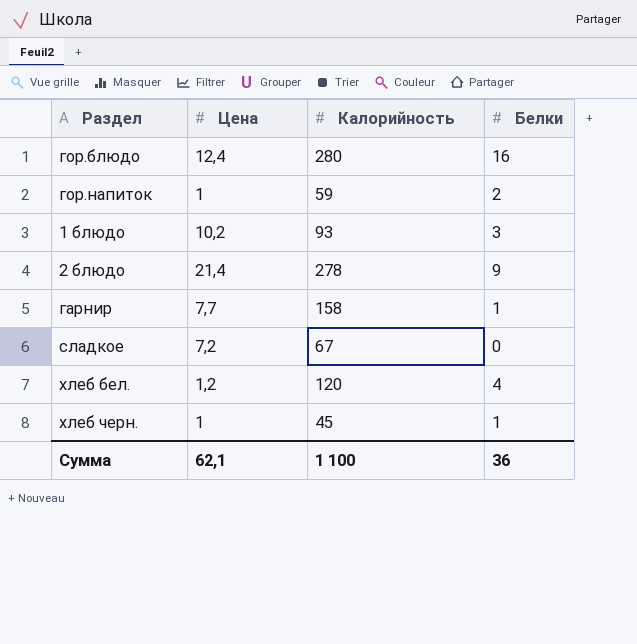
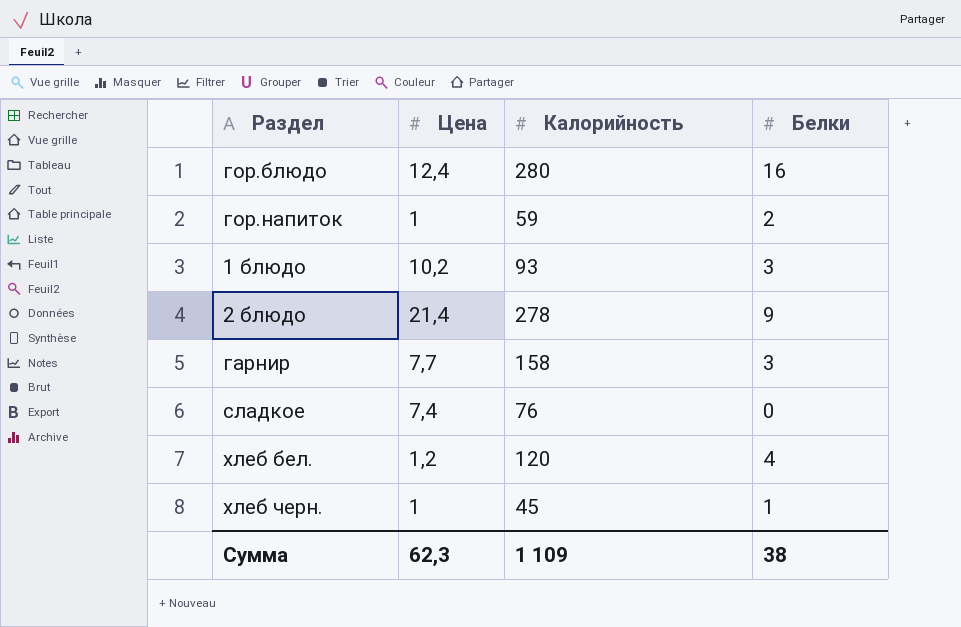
гарнир | Белки: 1 -> 3
сладкое | Цена: 7,2 -> 7,4
сладкое | Калорийность: 67 -> 76
Сумма | Цена: 62,1 -> 62,3
Сумма | Калорийность: 1 100 -> 1 109
Сумма | Белки: 36 -> 38

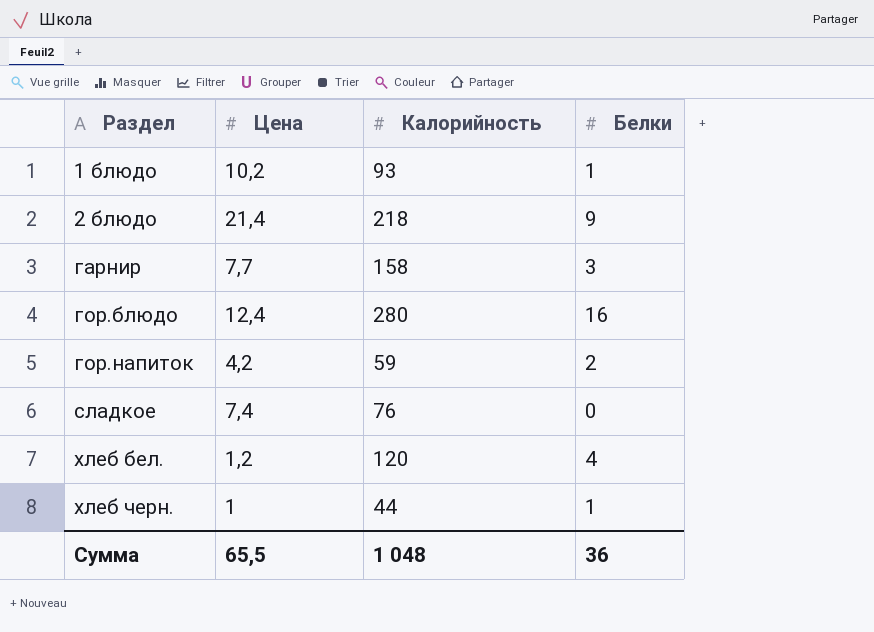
row order: none -> Раздел ascending
1 блюдо | Белки: 3 -> 1
2 блюдо | Калорийность: 278 -> 218
гор.напиток | Цена: 1 -> 4,2
хлеб черн. | Калорийность: 45 -> 44
Сумма | Цена: 62,3 -> 65,5
Сумма | Калорийность: 1 109 -> 1 048
Сумма | Белки: 38 -> 36

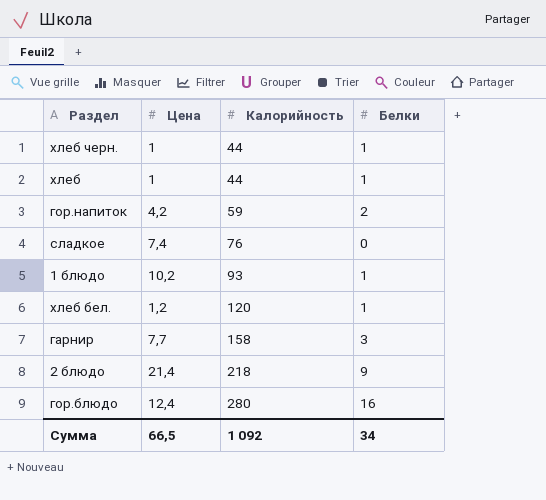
row order: Раздел ascending -> Калорийность ascending
row хлеб: none -> 1 | 44 | 1
хлеб бел. | Белки: 4 -> 1
Сумма | Цена: 65,5 -> 66,5
Сумма | Калорийность: 1 048 -> 1 092
Сумма | Белки: 36 -> 34

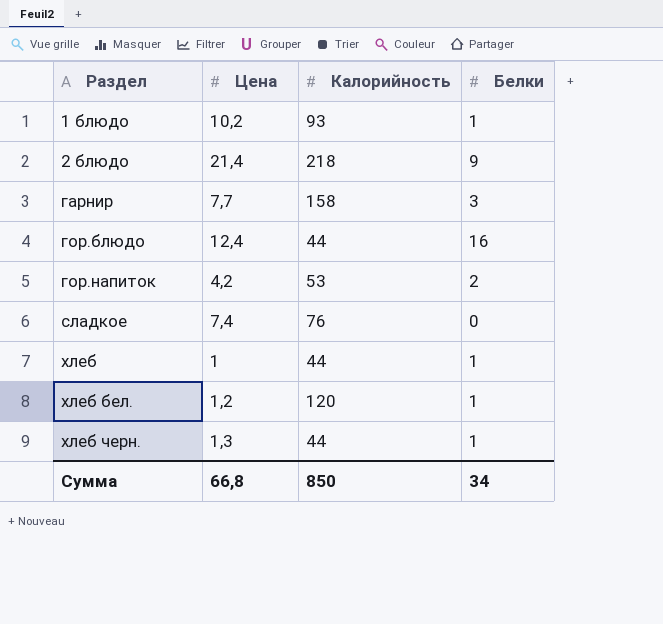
row order: Калорийность ascending -> Раздел ascending
гор.блюдо | Калорийность: 280 -> 44
гор.напиток | Калорийность: 59 -> 53
хлеб черн. | Цена: 1 -> 1,3
Сумма | Цена: 66,5 -> 66,8
Сумма | Калорийность: 1 092 -> 850

